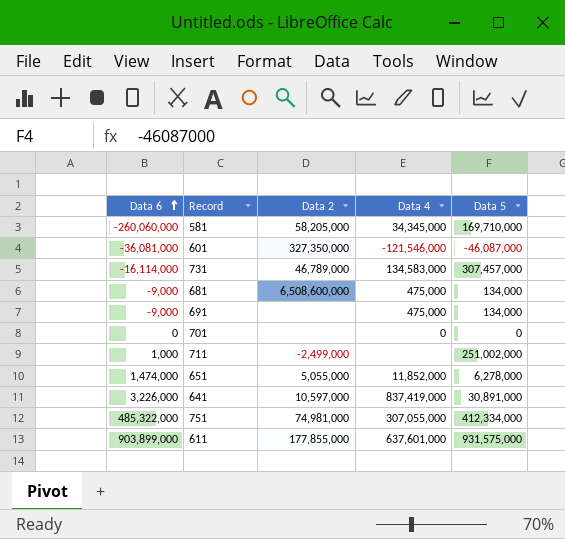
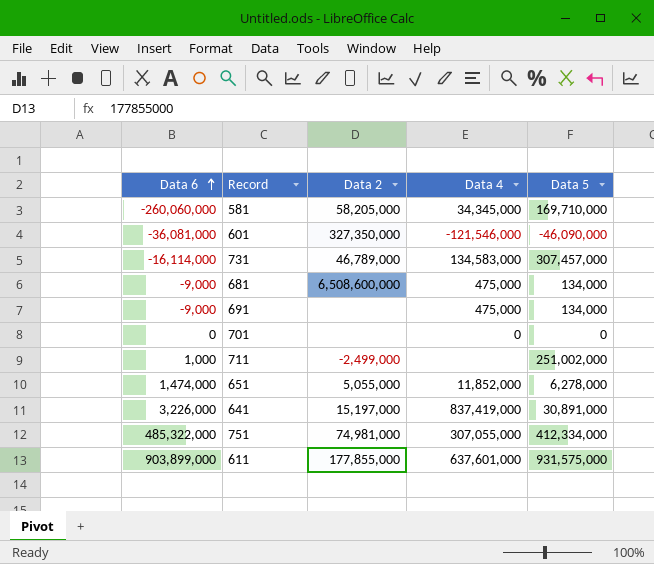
601 | Data 5: -46,087,000 -> -46,090,000
641 | Data 2: 10,597,000 -> 15,197,000

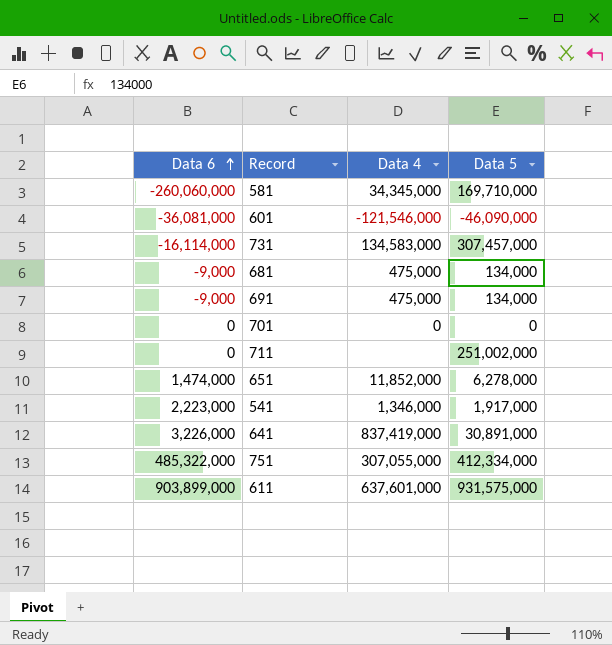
column Data 2 | position: 3 -> none
711 | Data 6: 1,000 -> 0
row 541: none -> 2,223,000 | 1,346,000 | 1,917,000

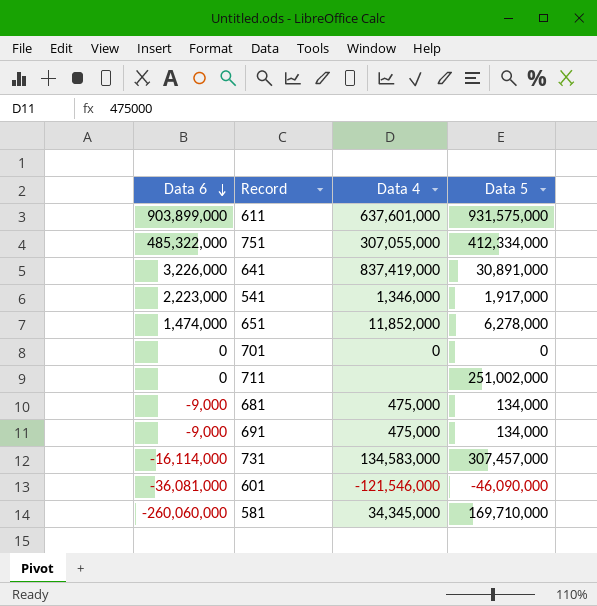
row order: Data 6 ascending -> Data 6 descending

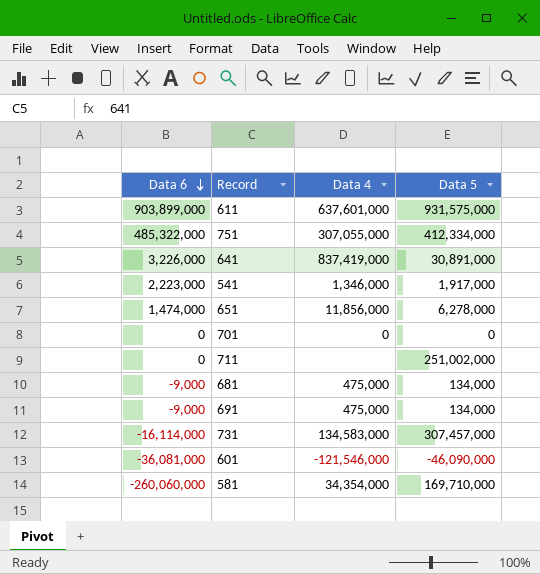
651 | Data 4: 11,852,000 -> 11,856,000
581 | Data 4: 34,345,000 -> 34,354,000

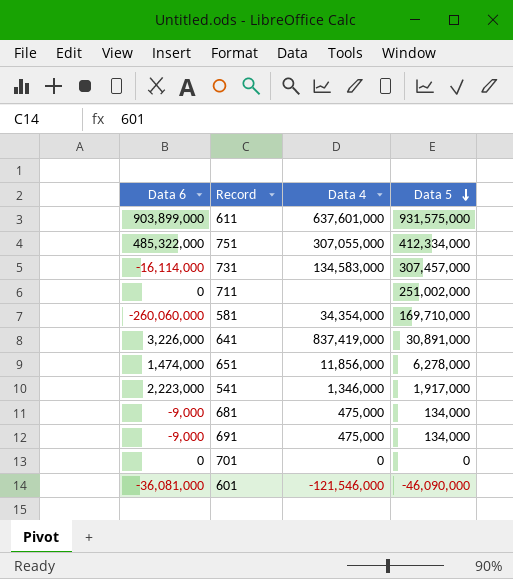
row order: Data 6 descending -> Data 5 descending

